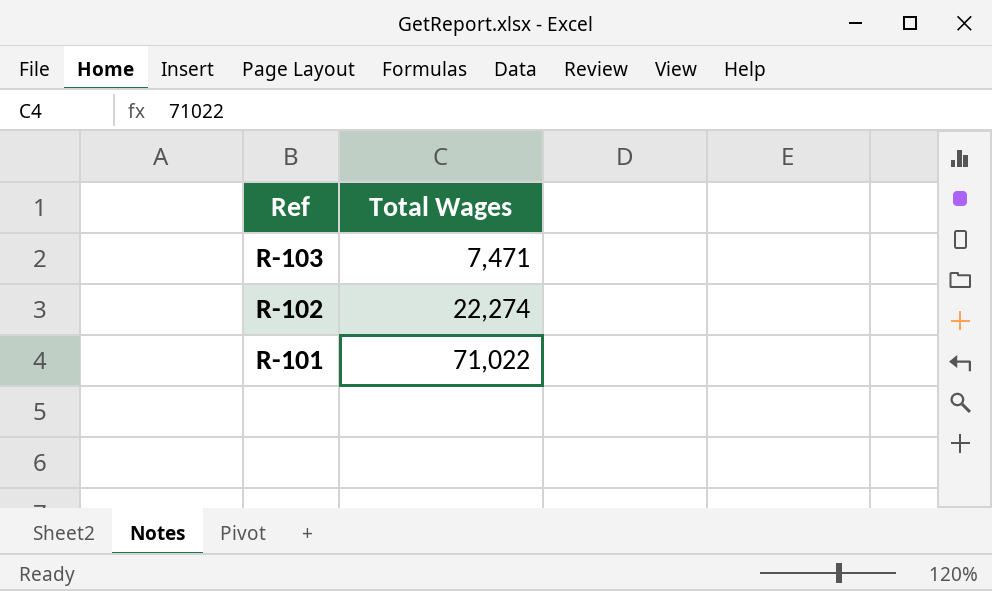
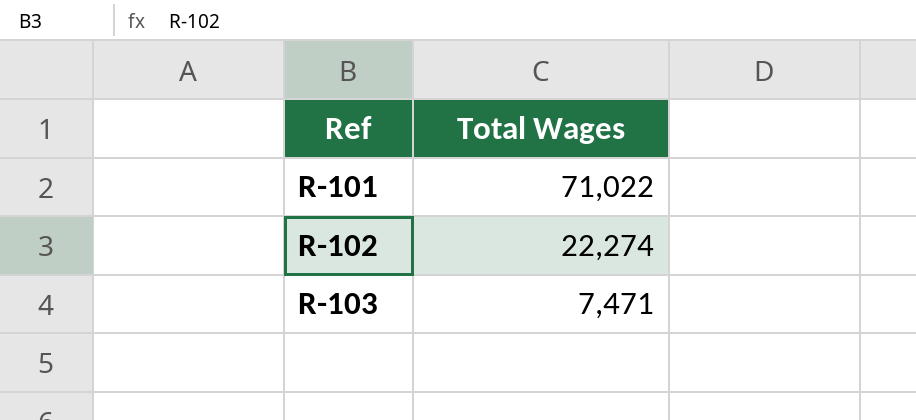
row order: Ref descending -> Ref ascending

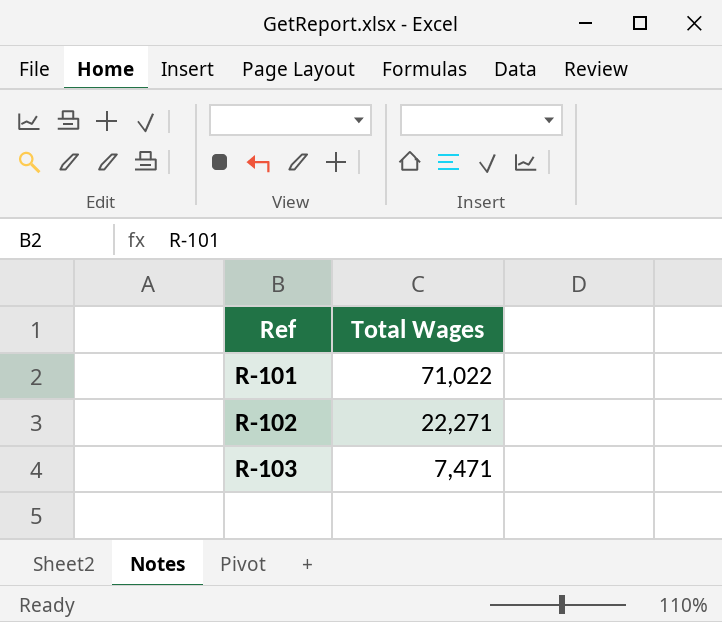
R-102 | Total Wages: 22,274 -> 22,271

